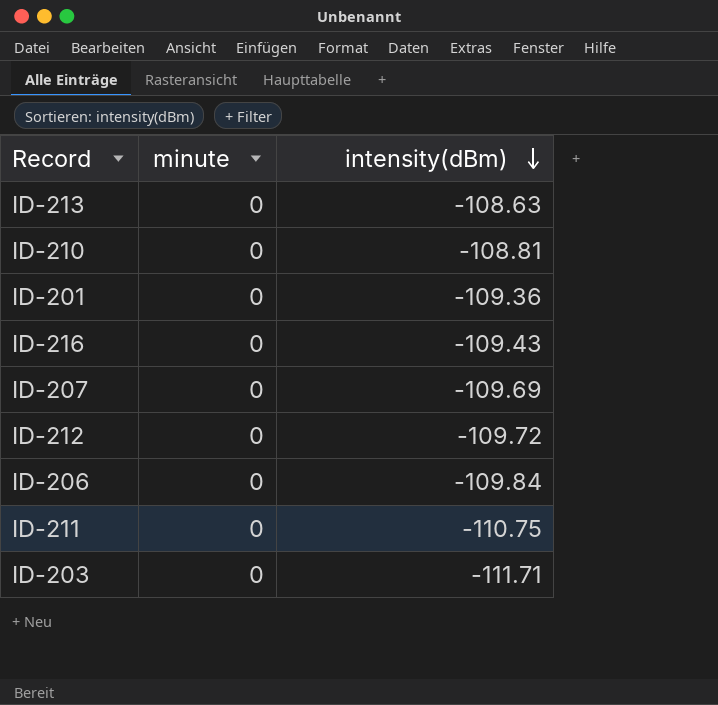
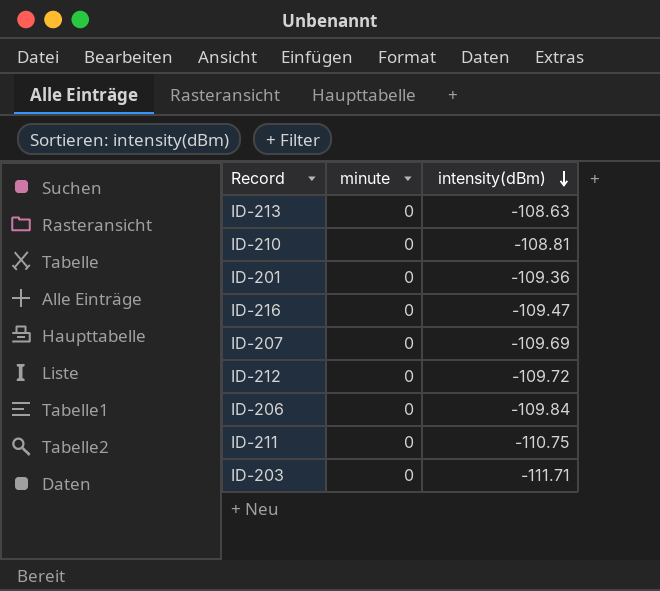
ID-216 | intensity(dBm): -109.43 -> -109.47

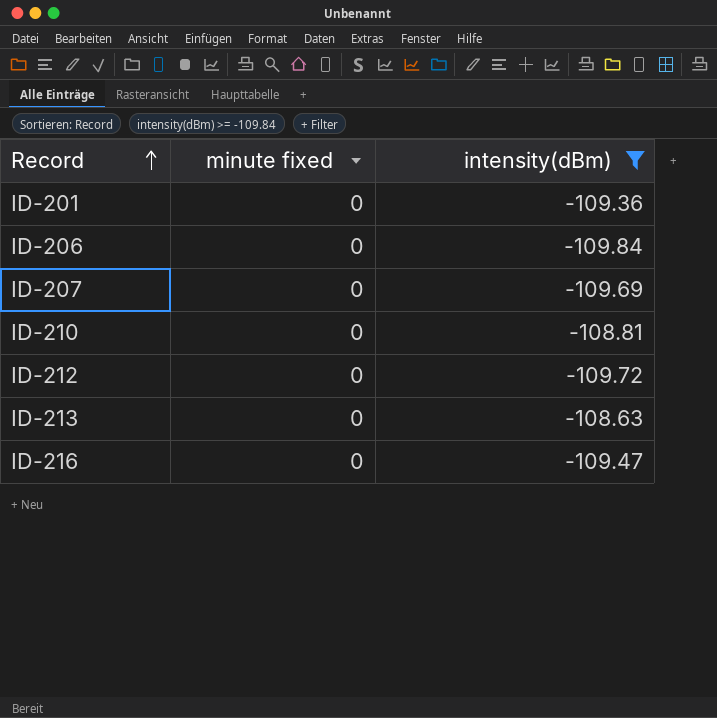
filter: none -> intensity(dBm) >= -109.84
row order: intensity(dBm) descending -> Record ascending
column name: minute -> minute fixed

